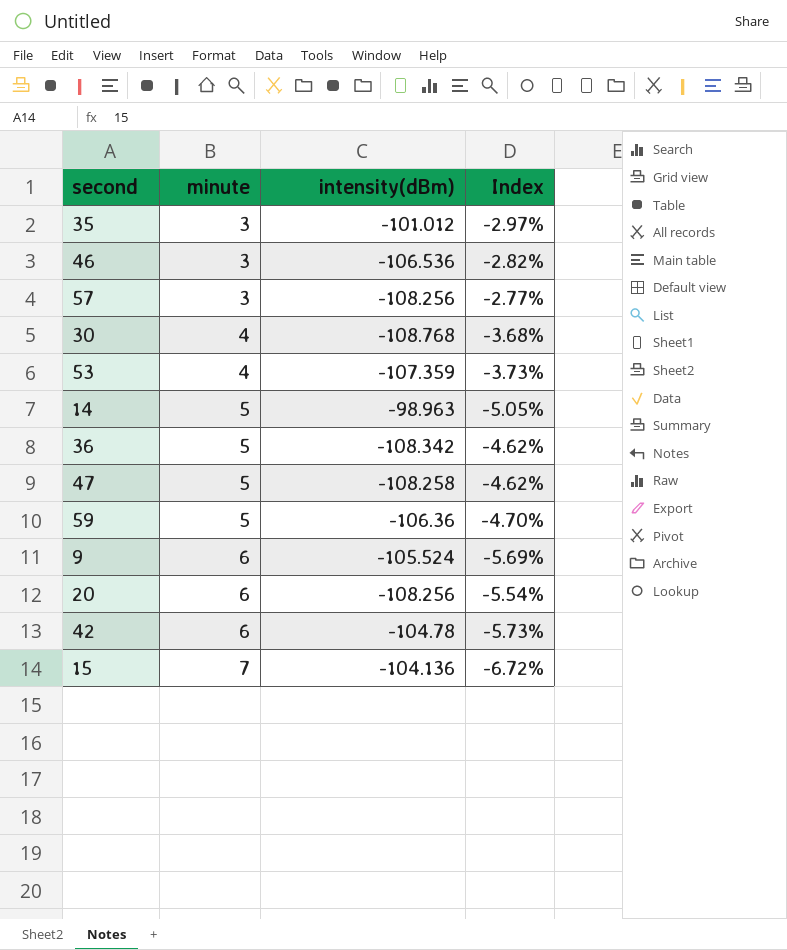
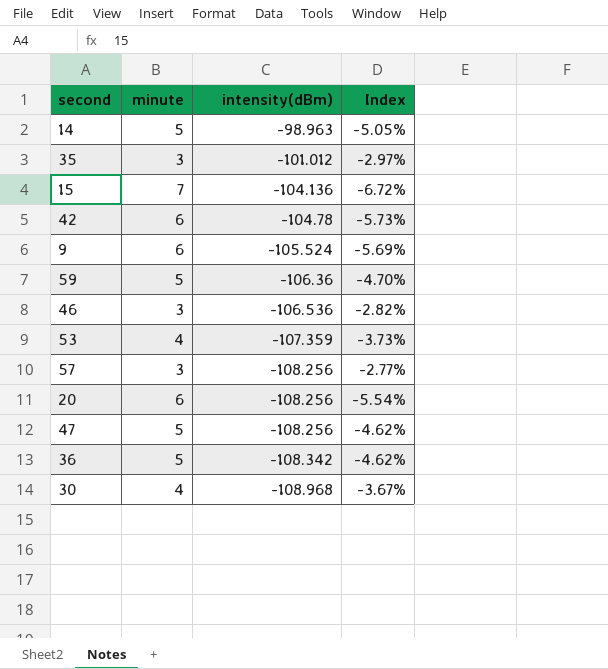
row order: minute ascending -> intensity(dBm) descending
47 | intensity(dBm): -108.258 -> -108.256
30 | intensity(dBm): -108.768 -> -108.968
30 | Index: -3.68% -> -3.67%

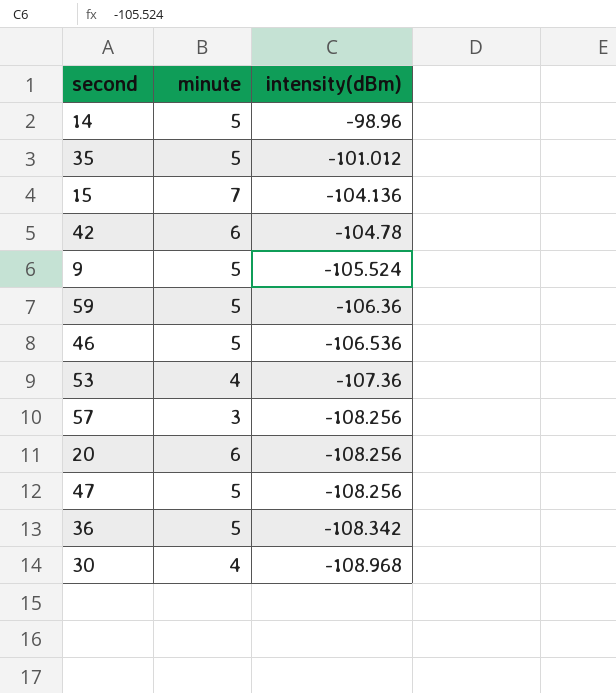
column Index | formula: [minute] / [intensity(dBm)] -> none
14 | intensity(dBm): -98.963 -> -98.96
35 | minute: 3 -> 5
9 | minute: 6 -> 5
46 | minute: 3 -> 5
53 | intensity(dBm): -107.359 -> -107.36

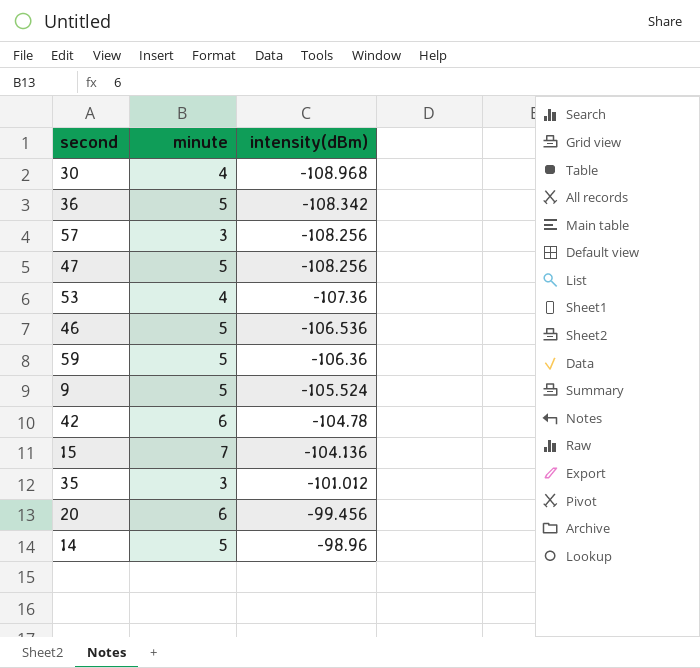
row order: intensity(dBm) descending -> intensity(dBm) ascending
35 | minute: 5 -> 3
20 | intensity(dBm): -108.256 -> -99.456

